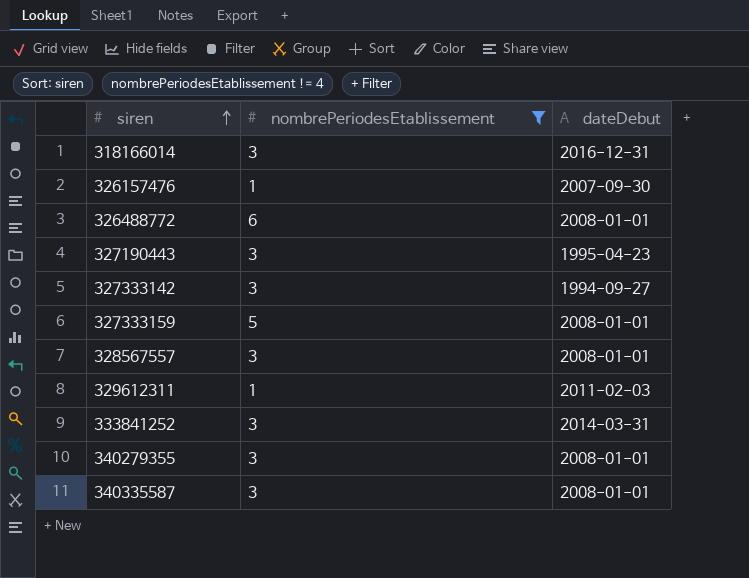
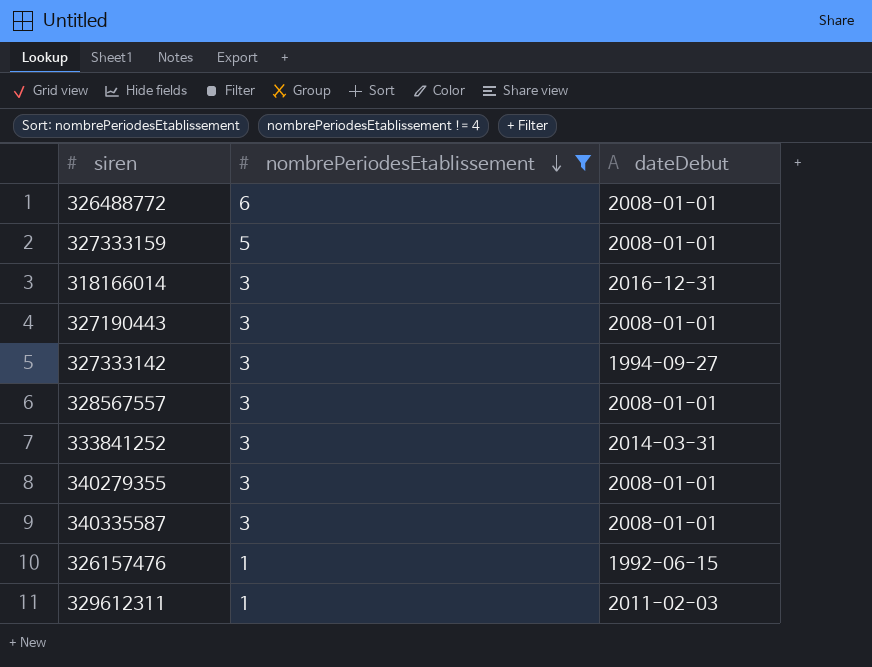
row order: siren ascending -> nombrePeriodesEtablissement descending
327190443 | dateDebut: 1995-04-23 -> 2008-01-01
326157476 | dateDebut: 2007-09-30 -> 1992-06-15

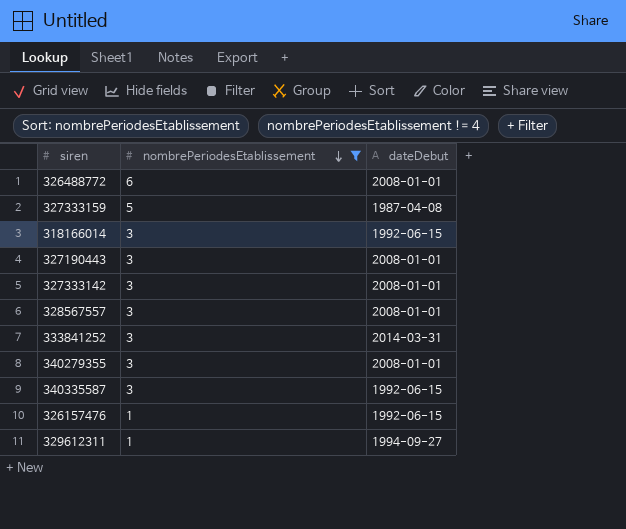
327333159 | dateDebut: 2008-01-01 -> 1987-04-08
318166014 | dateDebut: 2016-12-31 -> 1992-06-15
327333142 | dateDebut: 1994-09-27 -> 2008-01-01
340335587 | dateDebut: 2008-01-01 -> 1992-06-15
329612311 | dateDebut: 2011-02-03 -> 1994-09-27

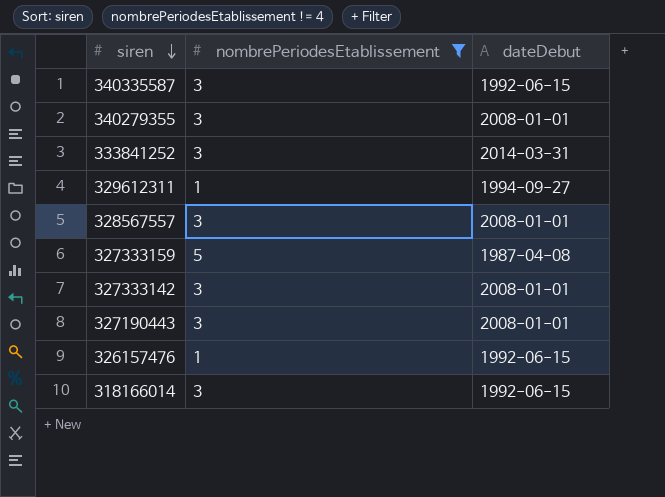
row order: nombrePeriodesEtablissement descending -> siren descending
row 326488772: 6 | 2008-01-01 -> none

